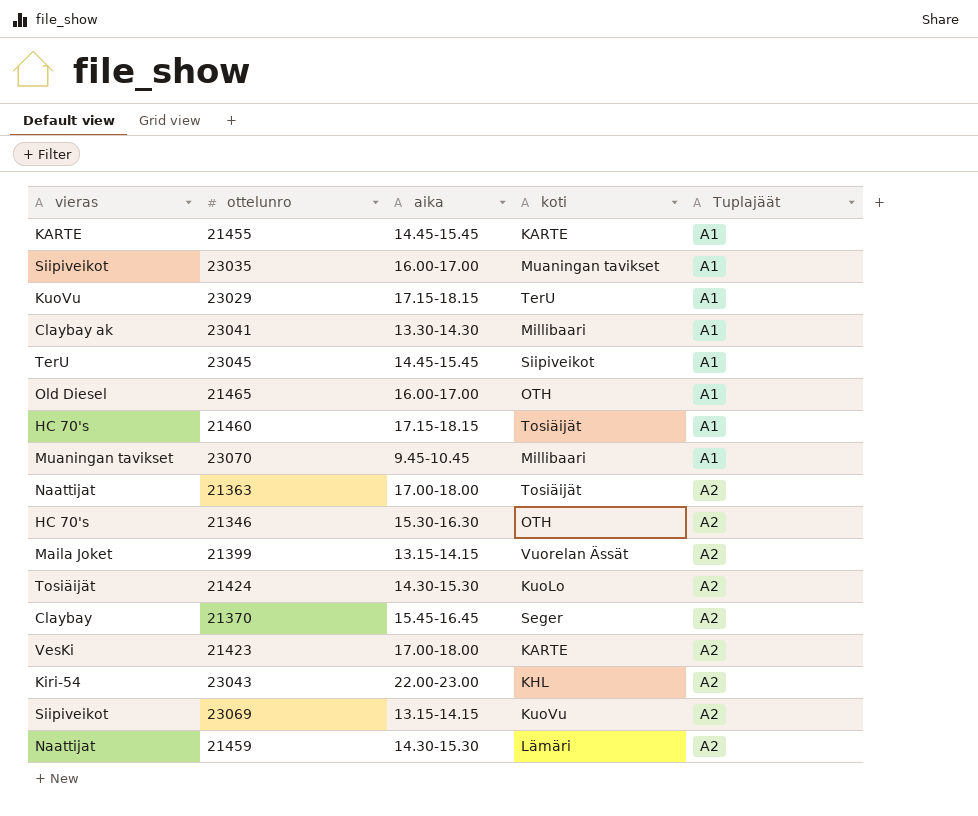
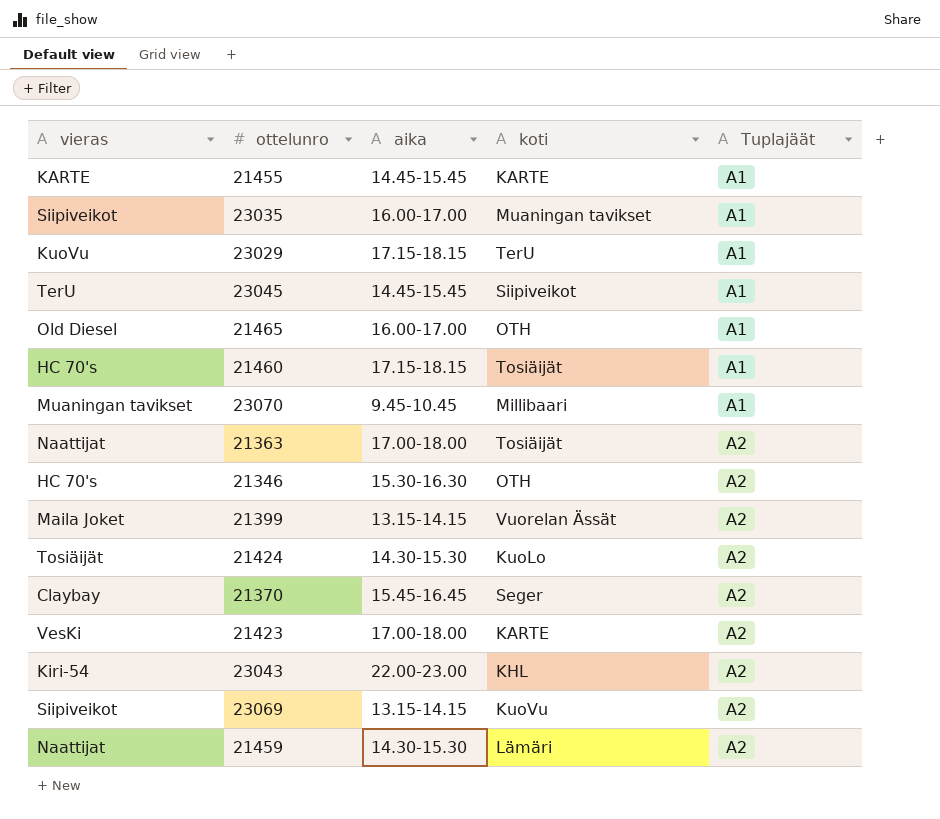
row 23041: Claybay ak | 13.30-14.30 | Millibaari | A1 -> none

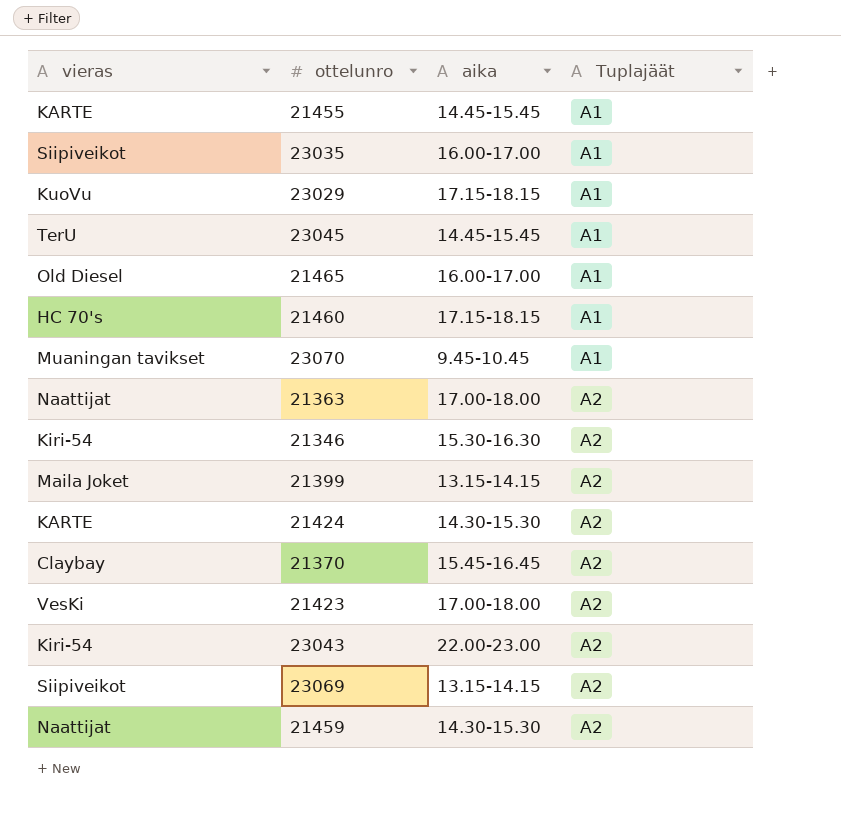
column koti | position: 4 -> none
21346 | vieras: HC 70's -> Kiri-54
21424 | vieras: Tosiäijät -> KARTE

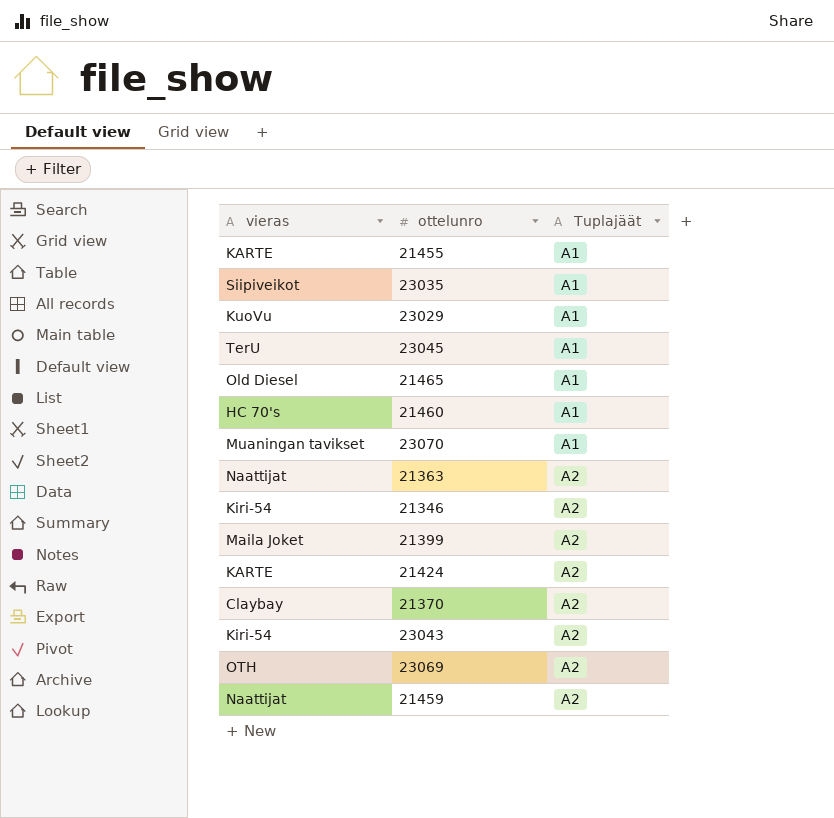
column aika | position: 3 -> none
row 21423: VesKi | 17.00-18.00 | A2 -> none
23069 | vieras: Siipiveikot -> OTH

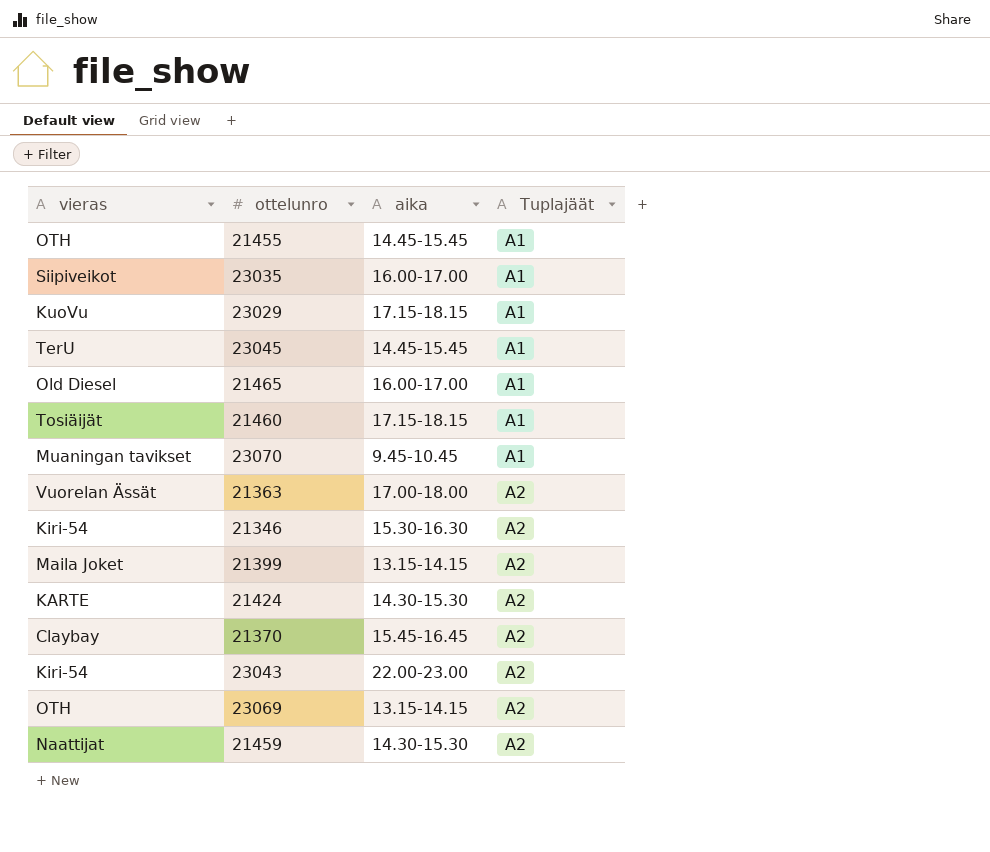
column aika | position: none -> 3
21455 | vieras: KARTE -> OTH
21460 | vieras: HC 70's -> Tosiäijät
21363 | vieras: Naattijat -> Vuorelan Ässät

